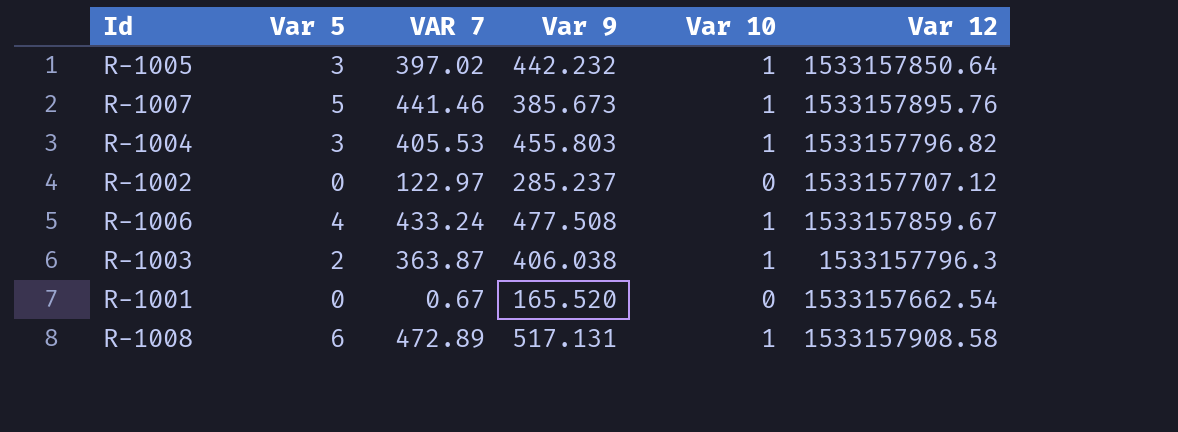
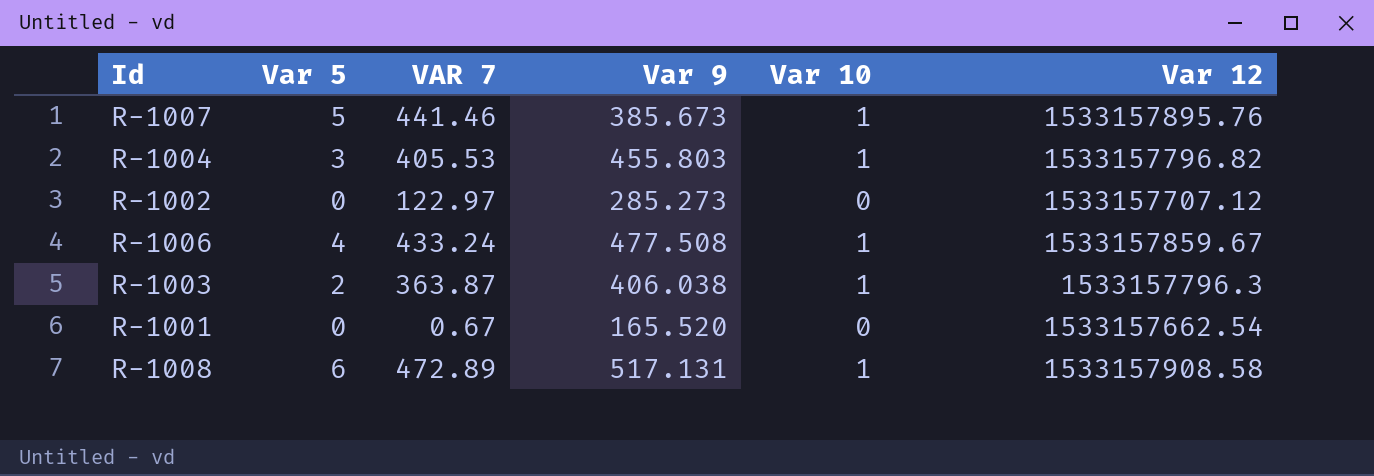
row R-1005: 3 | 397.02 | 442.232 | 1 | 1533157850.64 -> none
R-1002 | Var 9: 285.237 -> 285.273

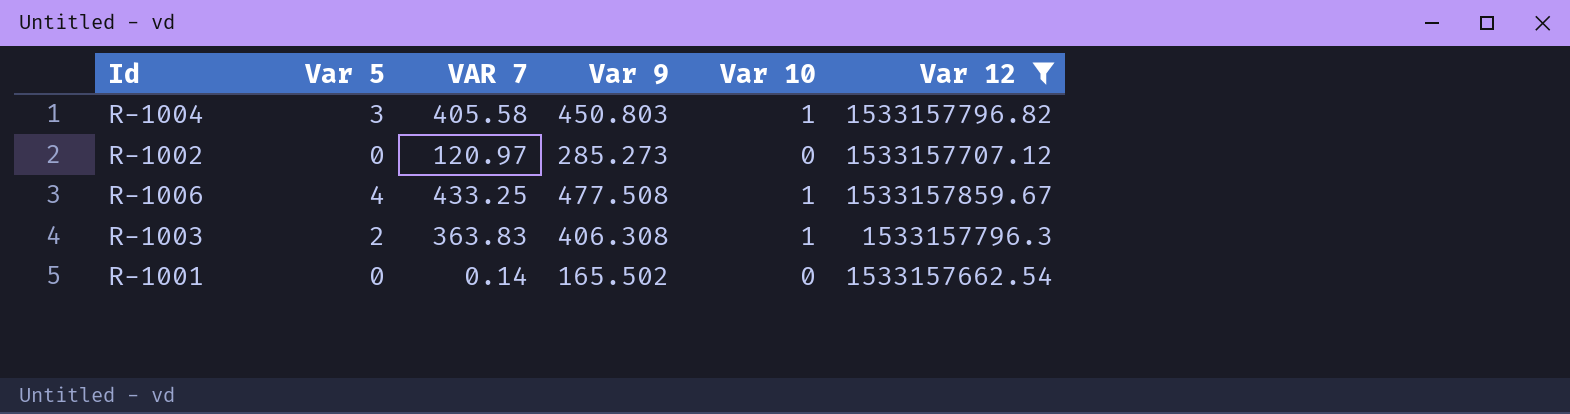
filter: none -> Var 12 <= 1533157859.67
R-1004 | VAR 7: 405.53 -> 405.58
R-1004 | Var 9: 455.803 -> 450.803
R-1002 | VAR 7: 122.97 -> 120.97
R-1006 | VAR 7: 433.24 -> 433.25
R-1003 | VAR 7: 363.87 -> 363.83
R-1003 | Var 9: 406.038 -> 406.308
R-1001 | VAR 7: 0.67 -> 0.14
R-1001 | Var 9: 165.520 -> 165.502

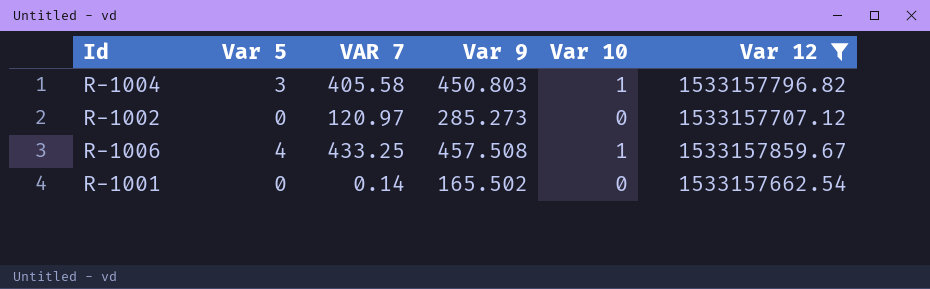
row R-1003: 2 | 363.83 | 406.308 | 1 | 1533157796.3 -> none
R-1006 | Var 9: 477.508 -> 457.508

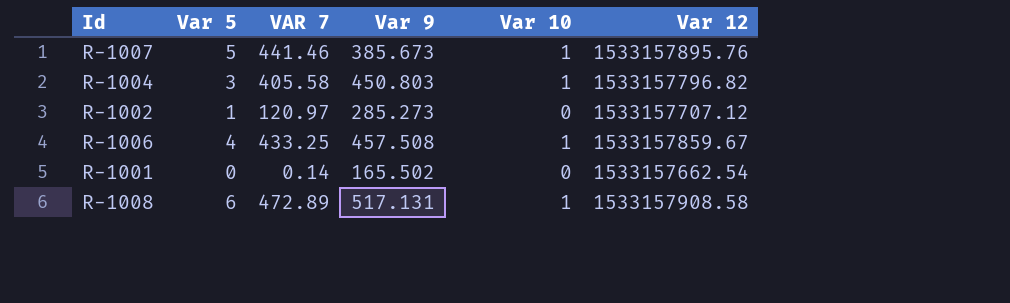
filter: Var 12 <= 1533157859.67 -> none
R-1002 | Var 5: 0 -> 1

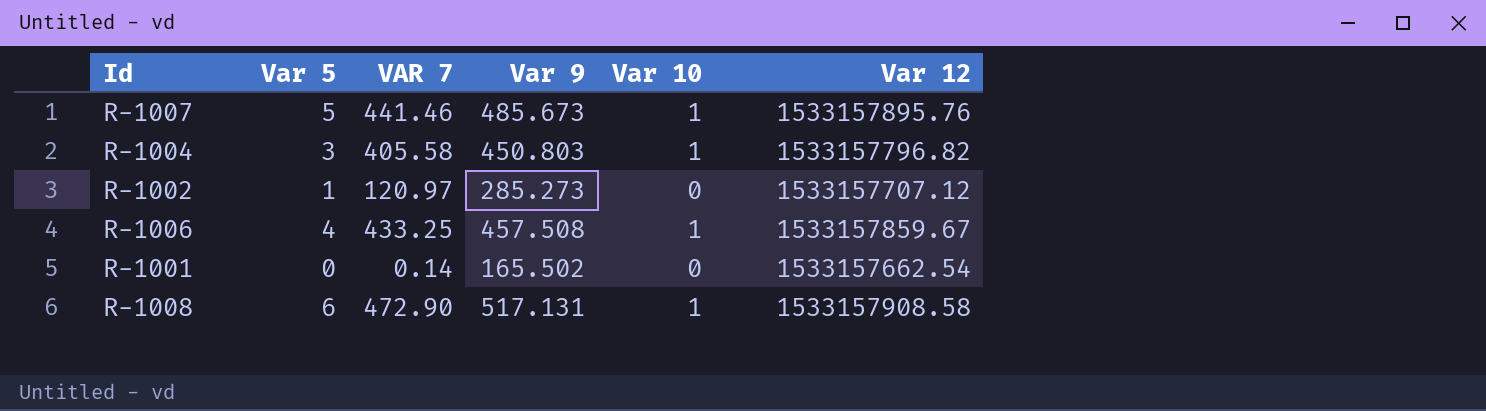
R-1007 | Var 9: 385.673 -> 485.673
R-1008 | VAR 7: 472.89 -> 472.90

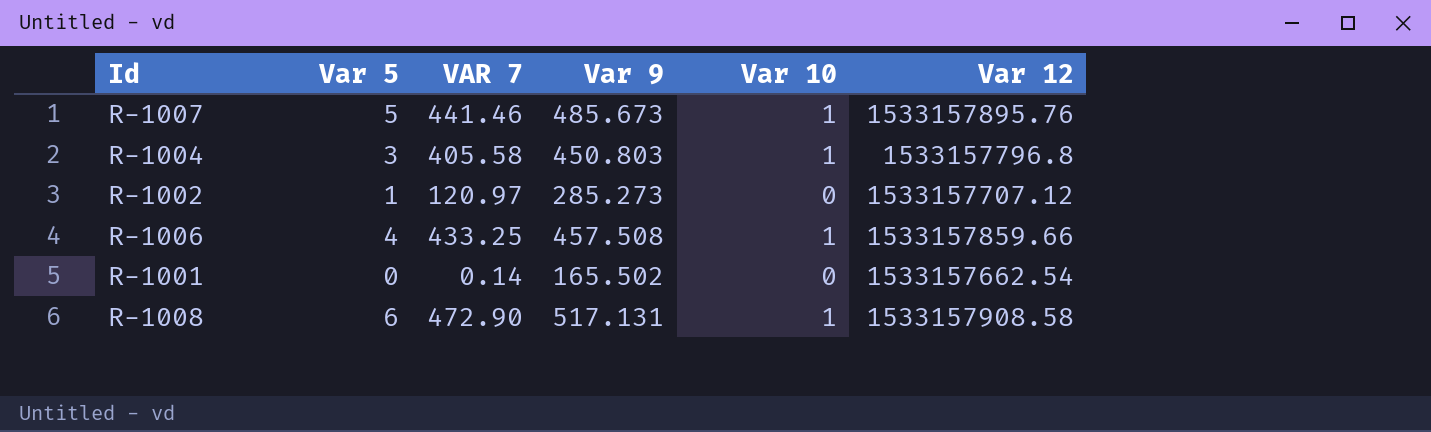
R-1004 | Var 12: 1533157796.82 -> 1533157796.8
R-1006 | Var 12: 1533157859.67 -> 1533157859.66

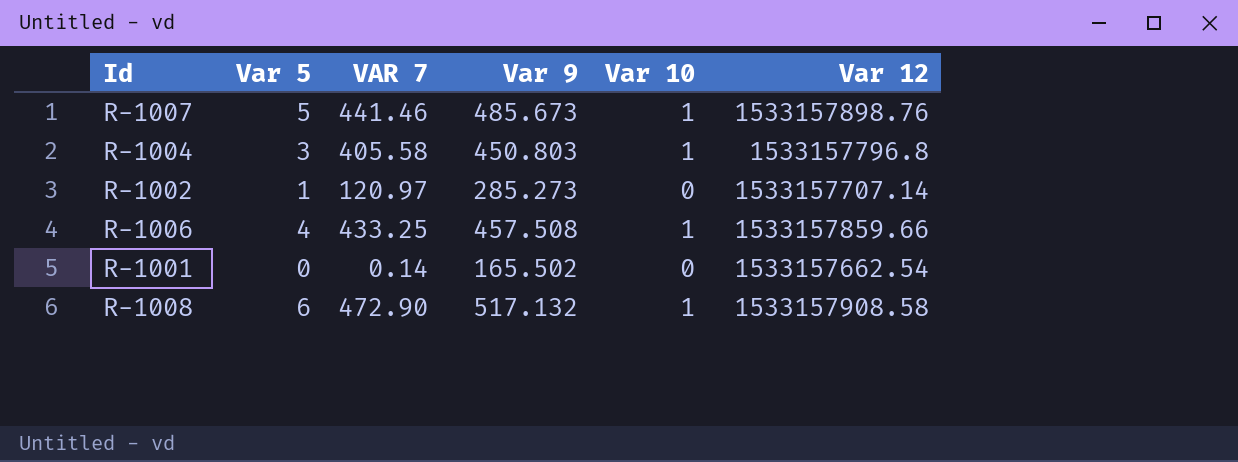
R-1007 | Var 12: 1533157895.76 -> 1533157898.76
R-1002 | Var 12: 1533157707.12 -> 1533157707.14
R-1008 | Var 9: 517.131 -> 517.132

